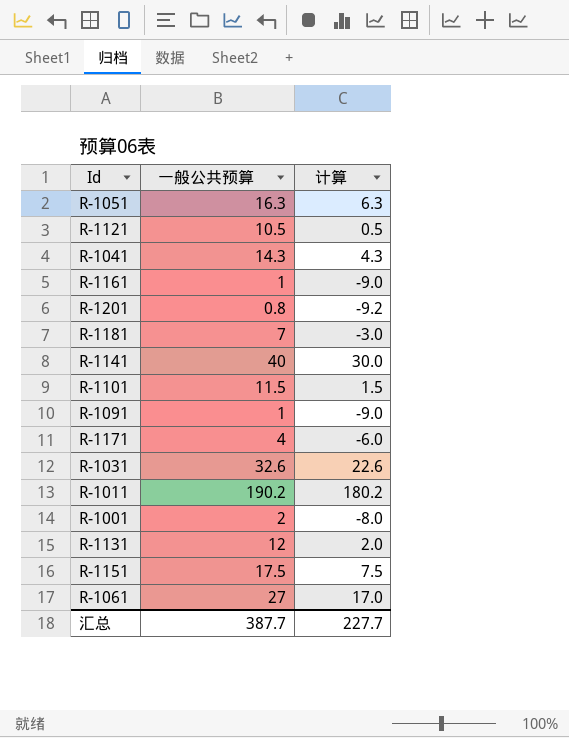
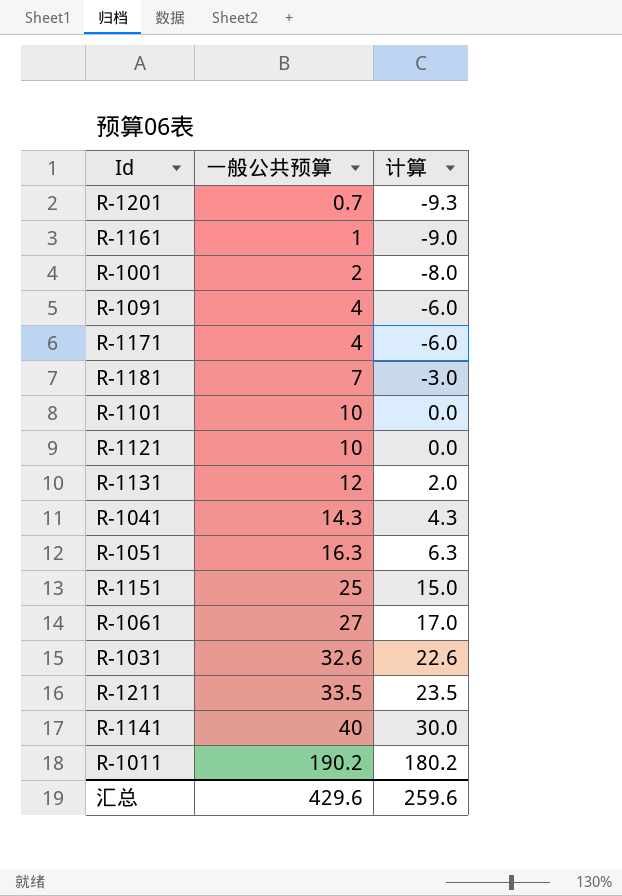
row order: none -> 一般公共预算 ascending
R-1201 | 一般公共预算: 0.8 -> 0.7
R-1201 | 计算: -9.2 -> -9.3
R-1091 | 一般公共预算: 1 -> 4
R-1091 | 计算: -9.0 -> -6.0
R-1101 | 一般公共预算: 11.5 -> 10
R-1101 | 计算: 1.5 -> 0.0
R-1121 | 一般公共预算: 10.5 -> 10
R-1121 | 计算: 0.5 -> 0.0
R-1151 | 一般公共预算: 17.5 -> 25
R-1151 | 计算: 7.5 -> 15.0
row R-1211: none -> 33.5 | 23.5
汇总 | 一般公共预算: 387.7 -> 429.6
汇总 | 计算: 227.7 -> 259.6

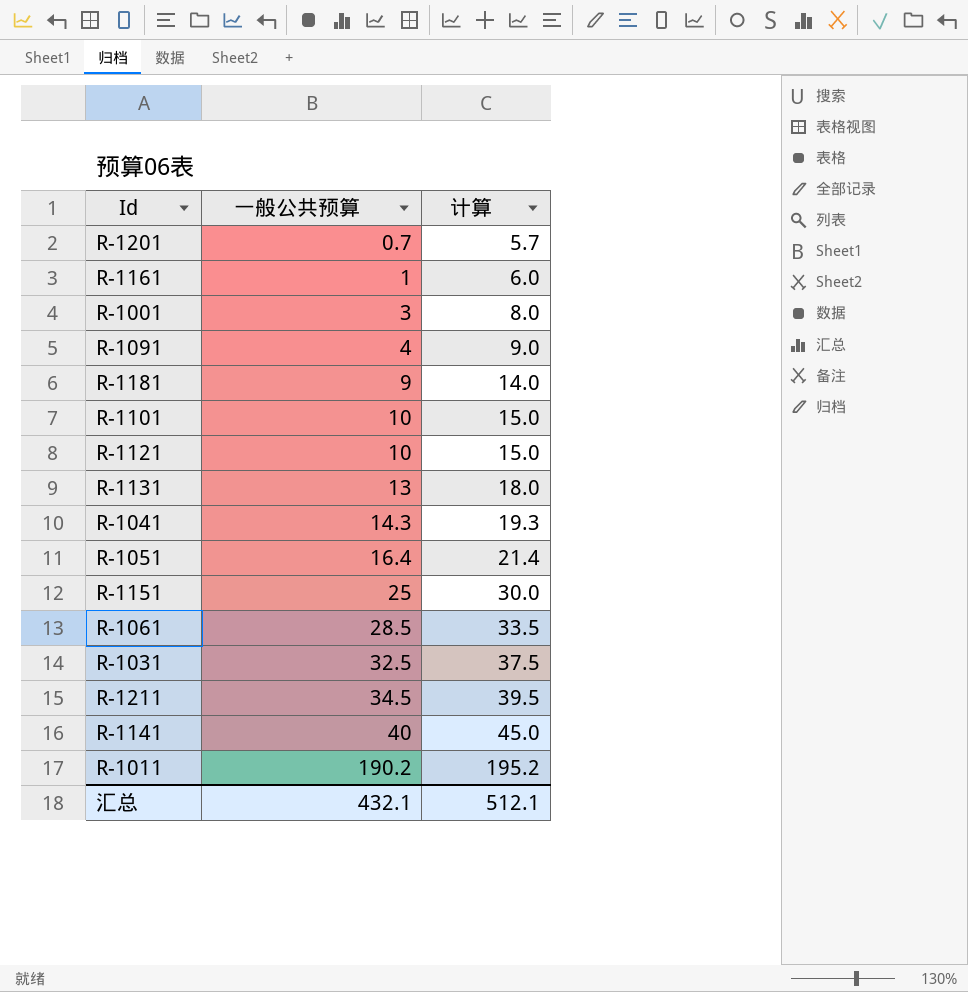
column 计算 | formula: [一般公共预算] - 10 -> [一般公共预算] + 5
row R-1171: 4 | -6.0 -> none
R-1001 | 一般公共预算: 2 -> 3
R-1181 | 一般公共预算: 7 -> 9
R-1131 | 一般公共预算: 12 -> 13
R-1051 | 一般公共预算: 16.3 -> 16.4
R-1061 | 一般公共预算: 27 -> 28.5
R-1031 | 一般公共预算: 32.6 -> 32.5
R-1211 | 一般公共预算: 33.5 -> 34.5
汇总 | 一般公共预算: 429.6 -> 432.1
汇总 | 计算: 259.6 -> 512.1

